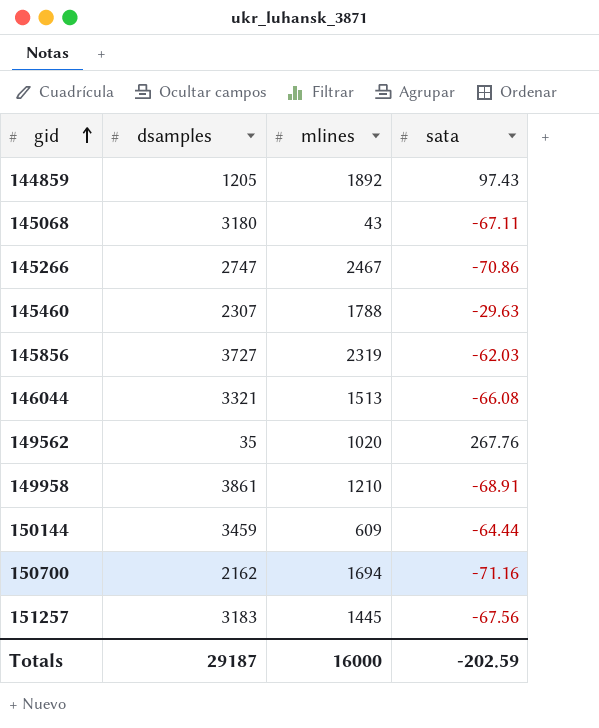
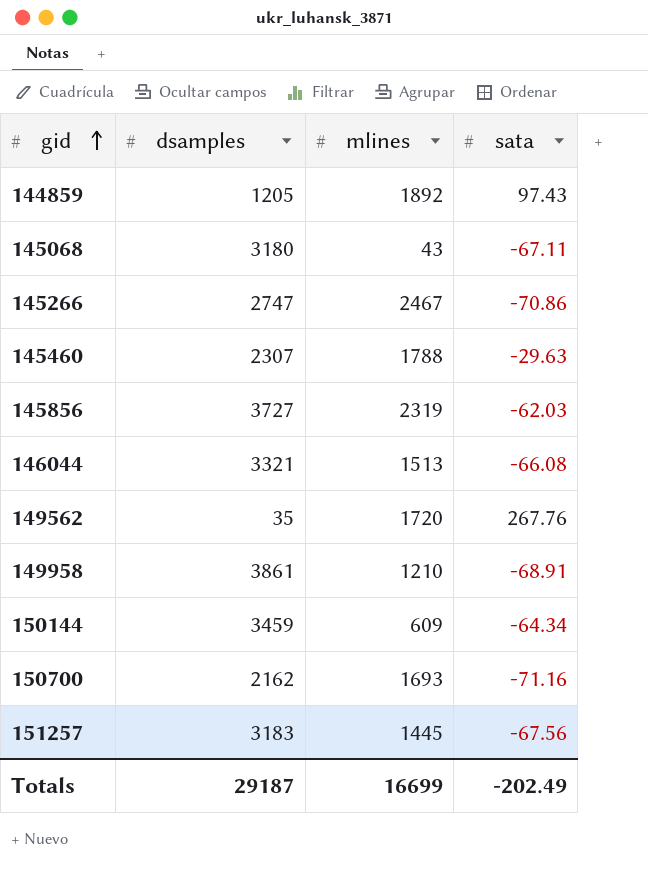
149562 | mlines: 1020 -> 1720
150144 | sata: -64.44 -> -64.34
150700 | mlines: 1694 -> 1693
Totals | mlines: 16000 -> 16699
Totals | sata: -202.59 -> -202.49

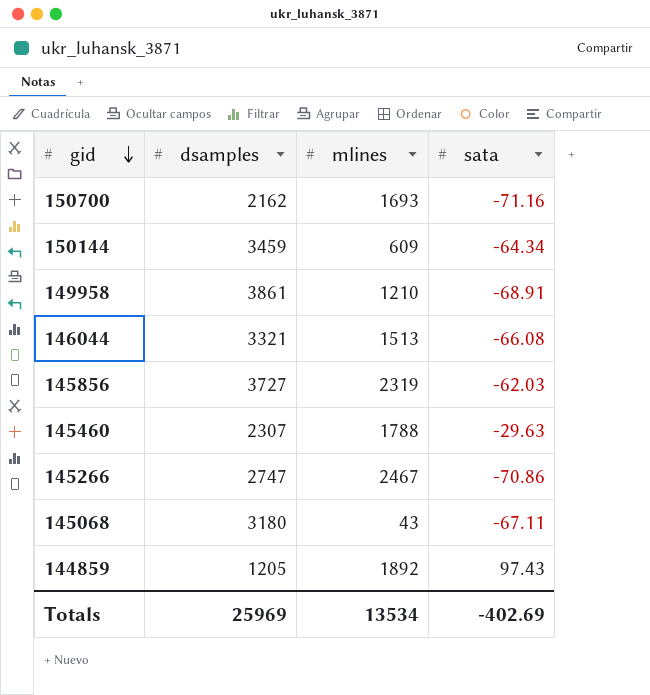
row order: gid ascending -> gid descending
row 149562: 35 | 1720 | 267.76 -> none
row 151257: 3183 | 1445 | -67.56 -> none
Totals | dsamples: 29187 -> 25969
Totals | mlines: 16699 -> 13534
Totals | sata: -202.49 -> -402.69

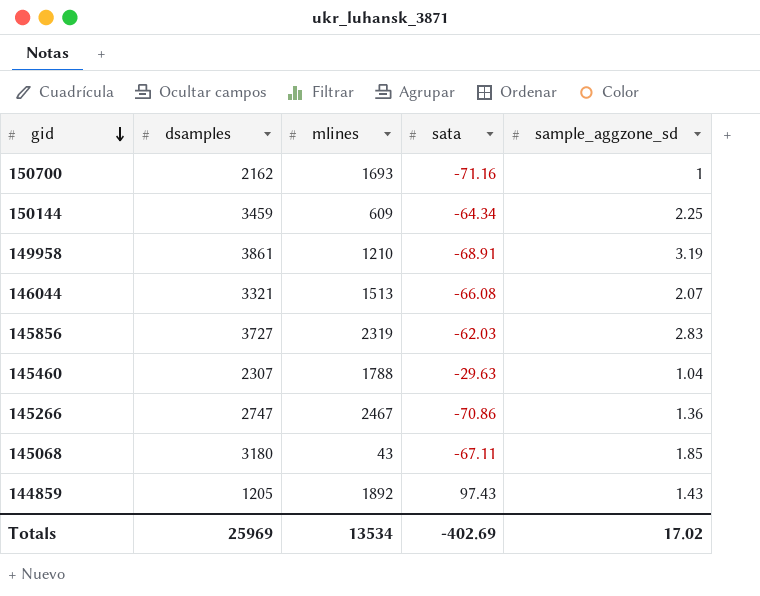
column sample_aggzone_sd | position: none -> 5

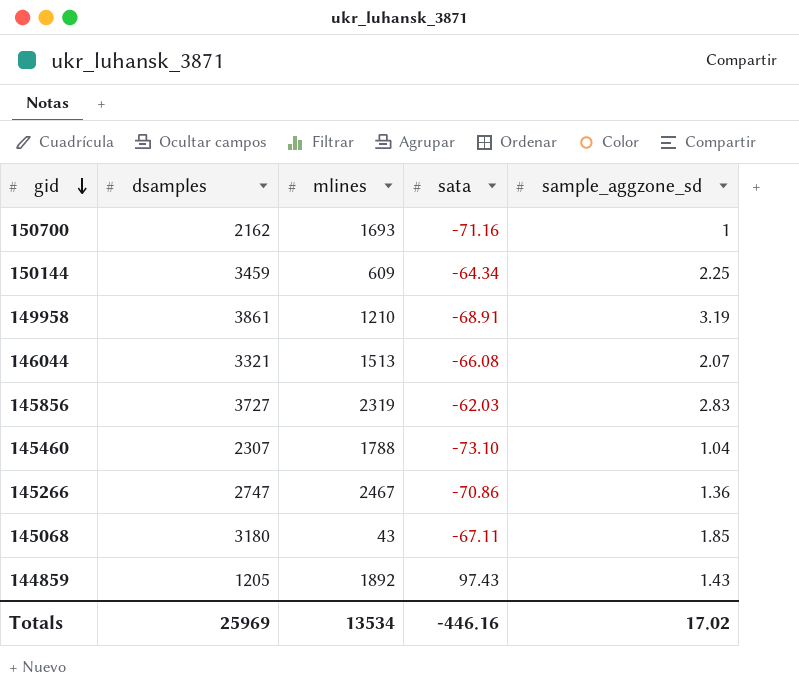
145460 | sata: -29.63 -> -73.10
Totals | sata: -402.69 -> -446.16

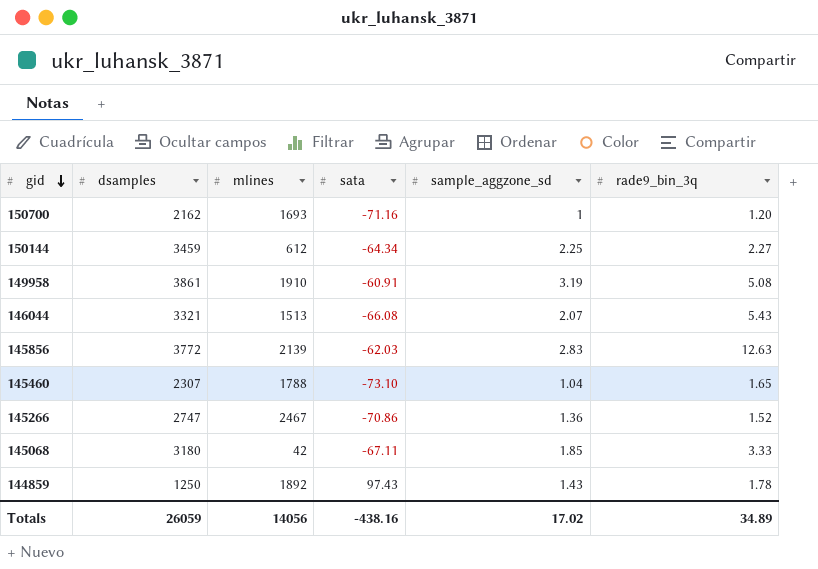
column rade9_bin_3q | position: none -> 6
150144 | mlines: 609 -> 612
149958 | mlines: 1210 -> 1910
149958 | sata: -68.91 -> -60.91
145856 | dsamples: 3727 -> 3772
145856 | mlines: 2319 -> 2139
145068 | mlines: 43 -> 42
144859 | dsamples: 1205 -> 1250
Totals | dsamples: 25969 -> 26059
Totals | mlines: 13534 -> 14056
Totals | sata: -446.16 -> -438.16

